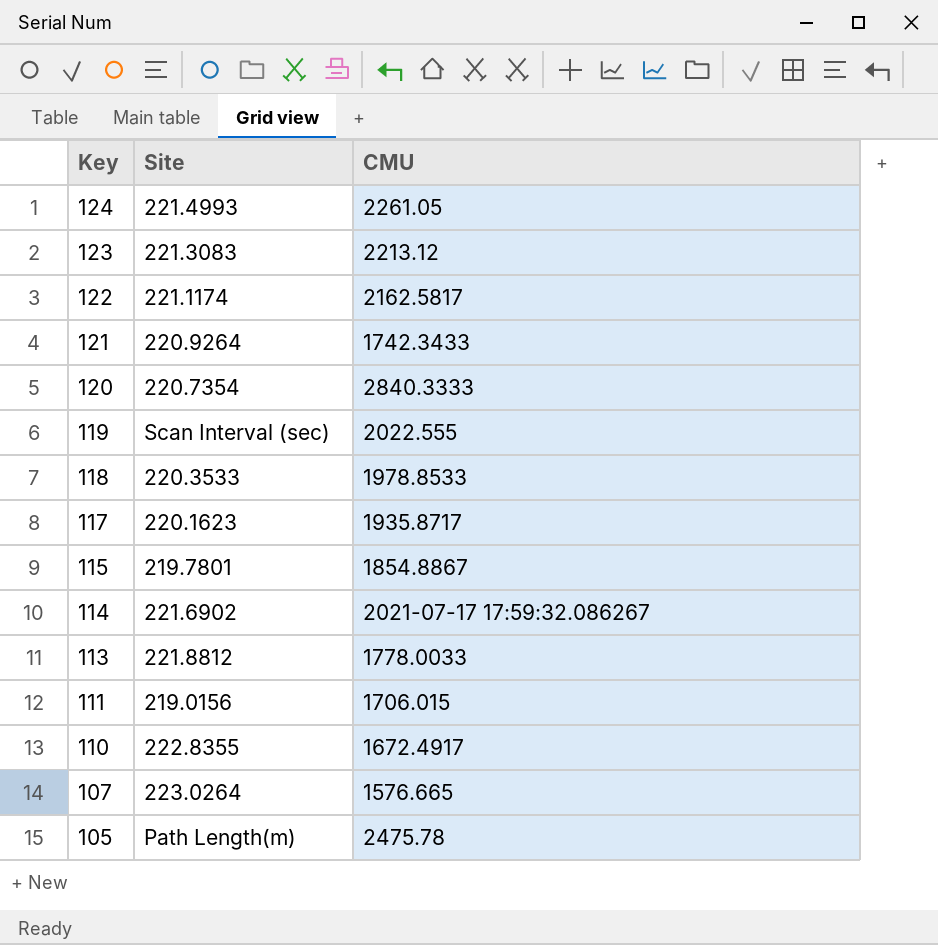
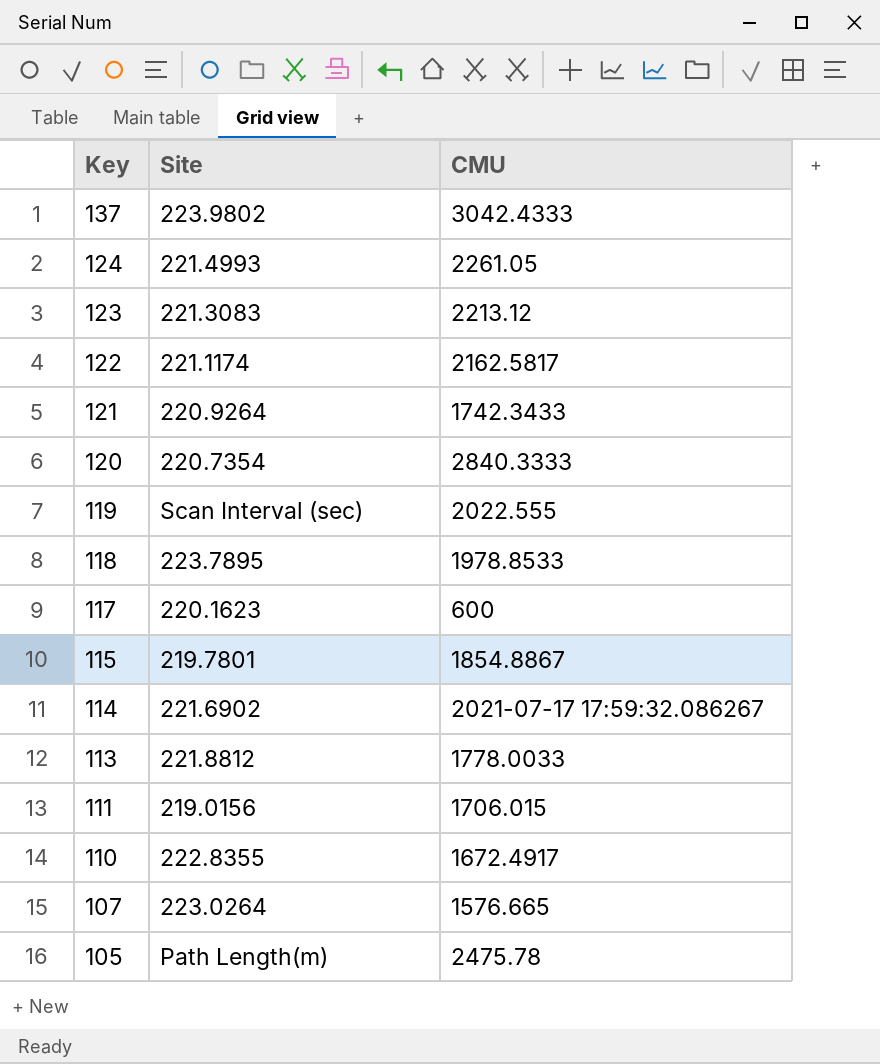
row 137: none -> 223.9802 | 3042.4333
118 | Site: 220.3533 -> 223.7895
117 | CMU: 1935.8717 -> 600

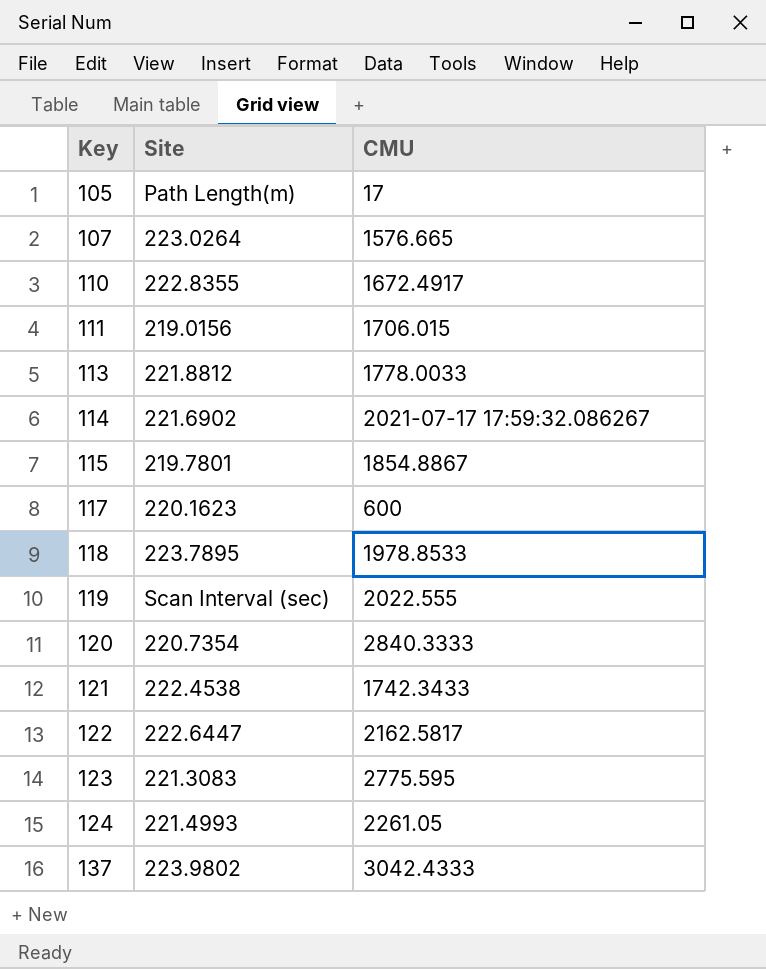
row order: Key descending -> Key ascending
105 | CMU: 2475.78 -> 17
121 | Site: 220.9264 -> 222.4538
122 | Site: 221.1174 -> 222.6447
123 | CMU: 2213.12 -> 2775.595

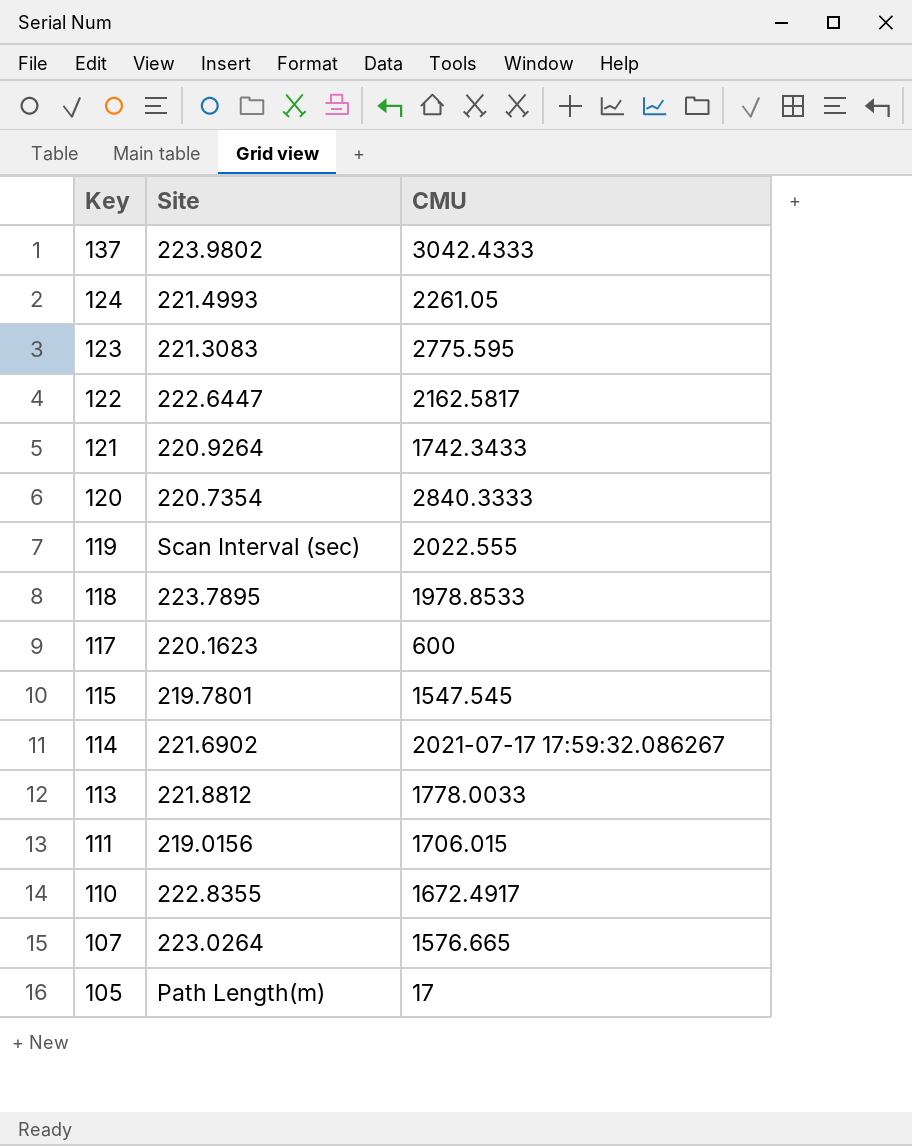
row order: Key ascending -> Key descending
121 | Site: 222.4538 -> 220.9264
115 | CMU: 1854.8867 -> 1547.545

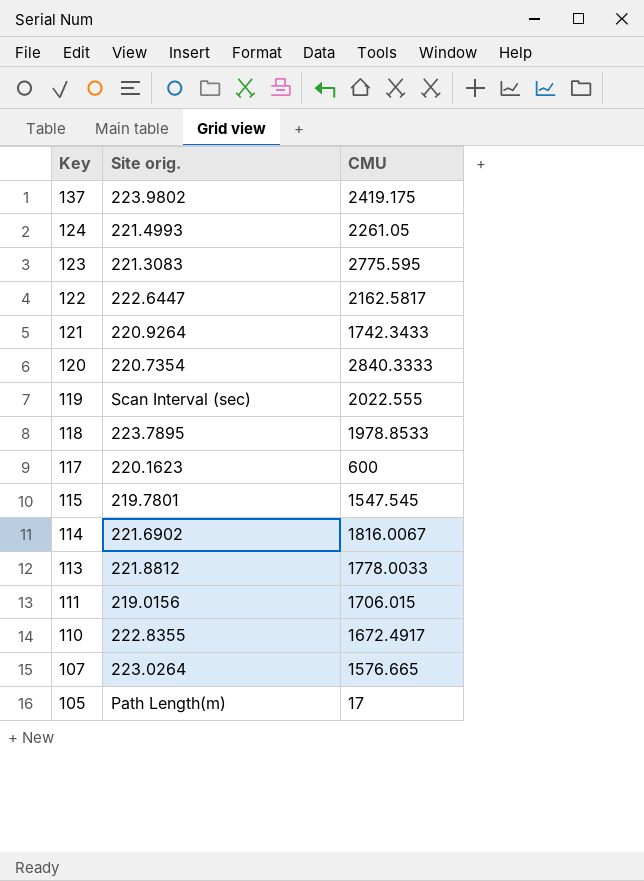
column name: Site -> Site orig.
137 | CMU: 3042.4333 -> 2419.175
114 | CMU: 2021-07-17 17:59:32.086267 -> 1816.0067

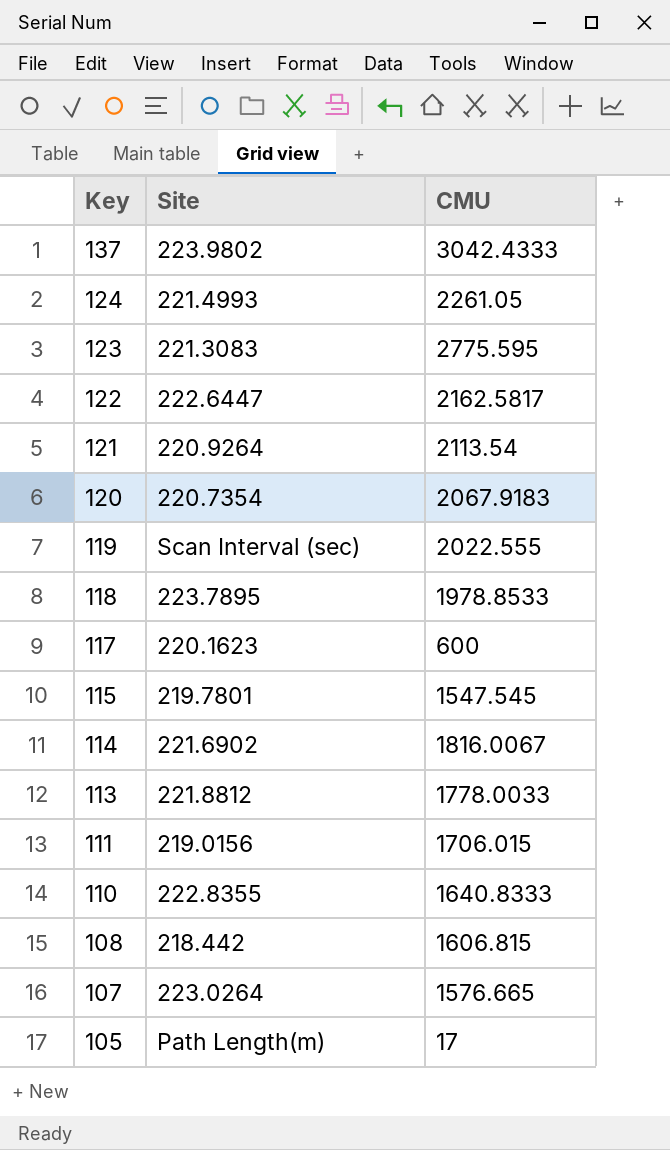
column name: Site orig. -> Site
137 | CMU: 2419.175 -> 3042.4333
121 | CMU: 1742.3433 -> 2113.54
120 | CMU: 2840.3333 -> 2067.9183
110 | CMU: 1672.4917 -> 1640.8333
row 108: none -> 218.442 | 1606.815

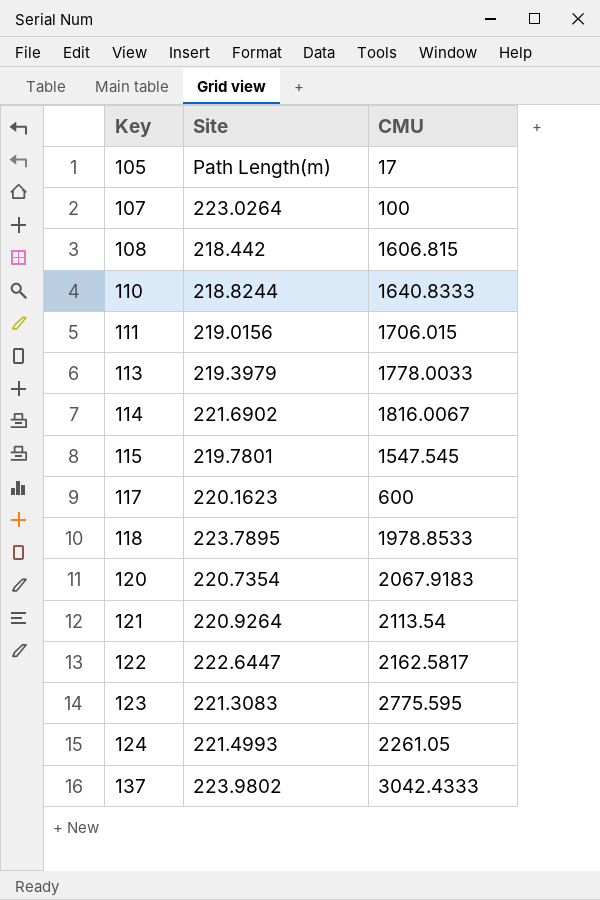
row order: Key descending -> Key ascending
row 119: Scan Interval (sec) | 2022.555 -> none
107 | CMU: 1576.665 -> 100
110 | Site: 222.8355 -> 218.8244
113 | Site: 221.8812 -> 219.3979

